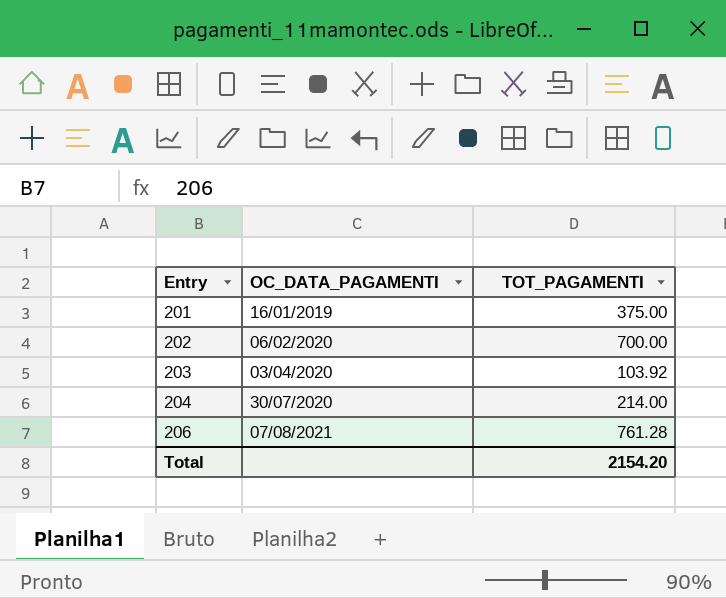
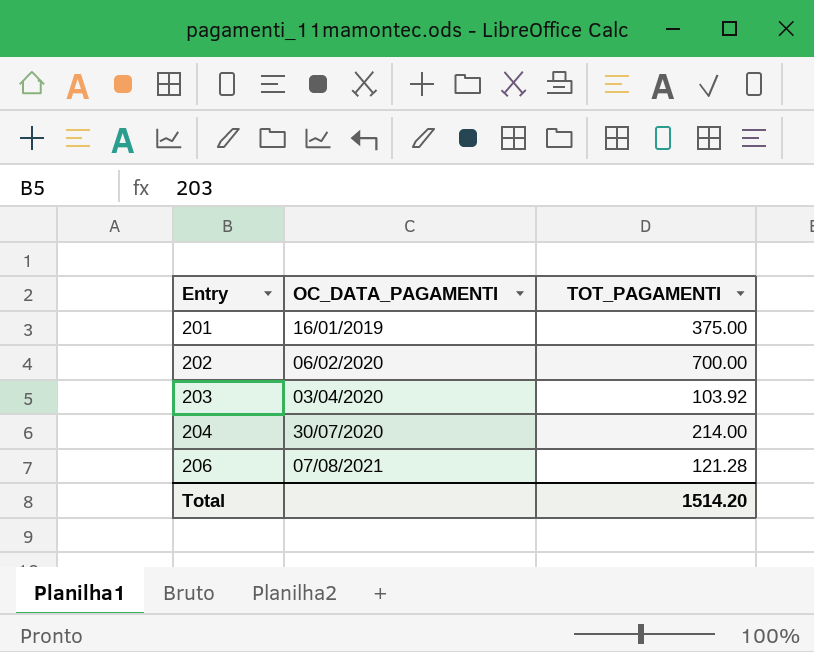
206 | TOT_PAGAMENTI: 761.28 -> 121.28
Total | TOT_PAGAMENTI: 2154.20 -> 1514.20

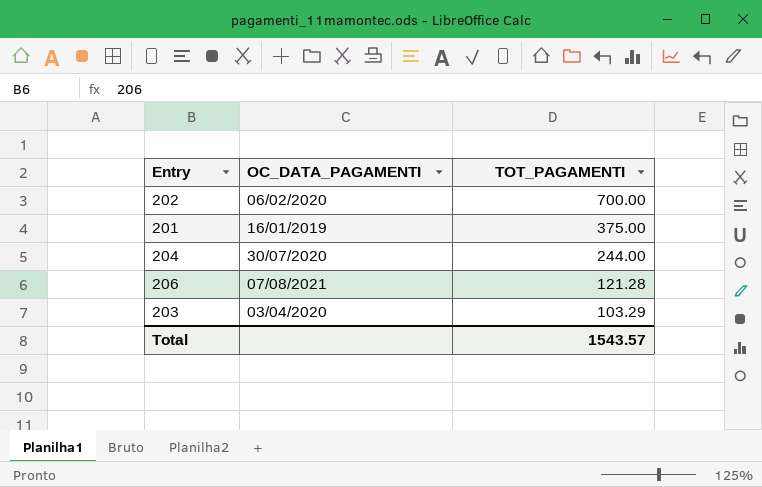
row order: Entry ascending -> TOT_PAGAMENTI descending
204 | TOT_PAGAMENTI: 214.00 -> 244.00
203 | TOT_PAGAMENTI: 103.92 -> 103.29
Total | TOT_PAGAMENTI: 1514.20 -> 1543.57

